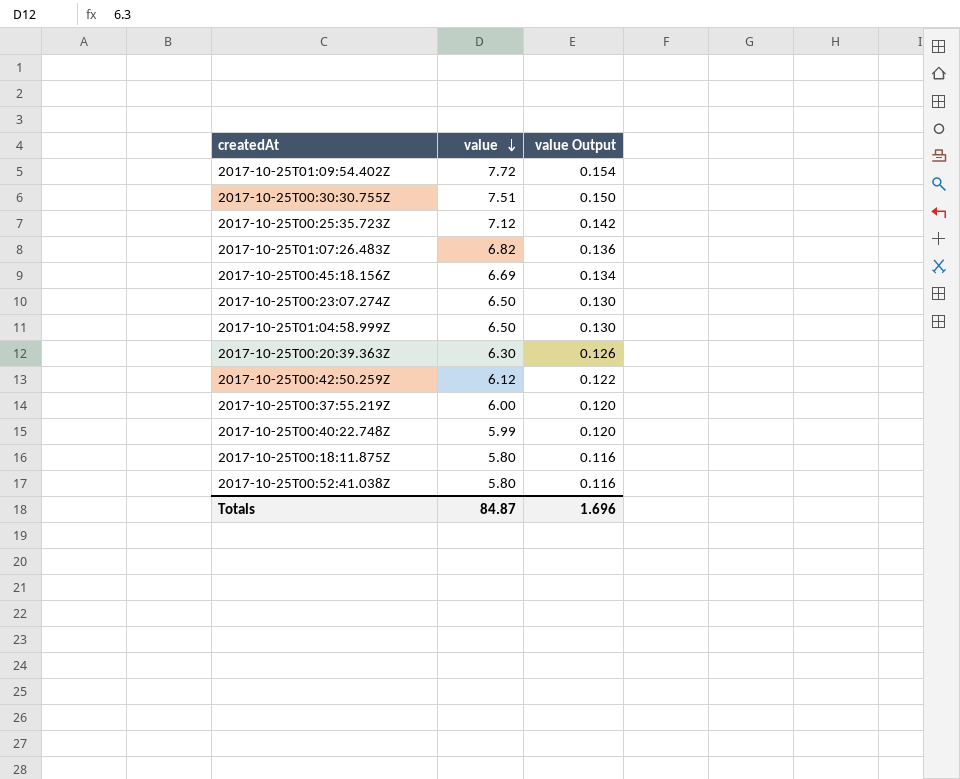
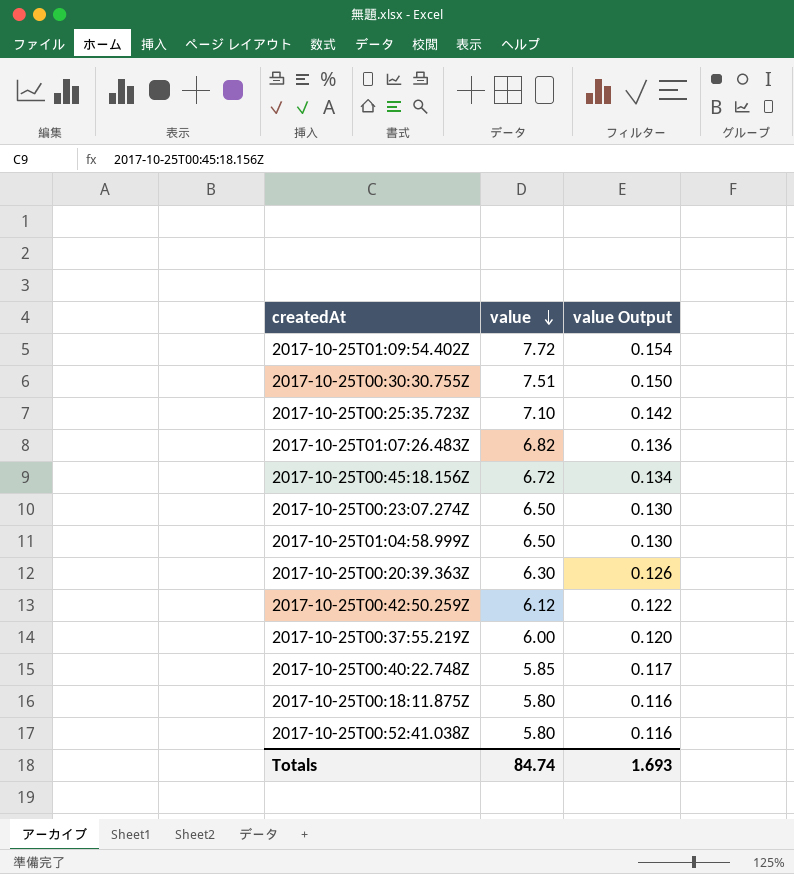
2017-10-25T00:25:35.723Z | value: 7.12 -> 7.10
2017-10-25T00:45:18.156Z | value: 6.69 -> 6.72
2017-10-25T00:40:22.748Z | value: 5.99 -> 5.85
2017-10-25T00:40:22.748Z | value Output: 0.120 -> 0.117
Totals | value: 84.87 -> 84.74
Totals | value Output: 1.696 -> 1.693

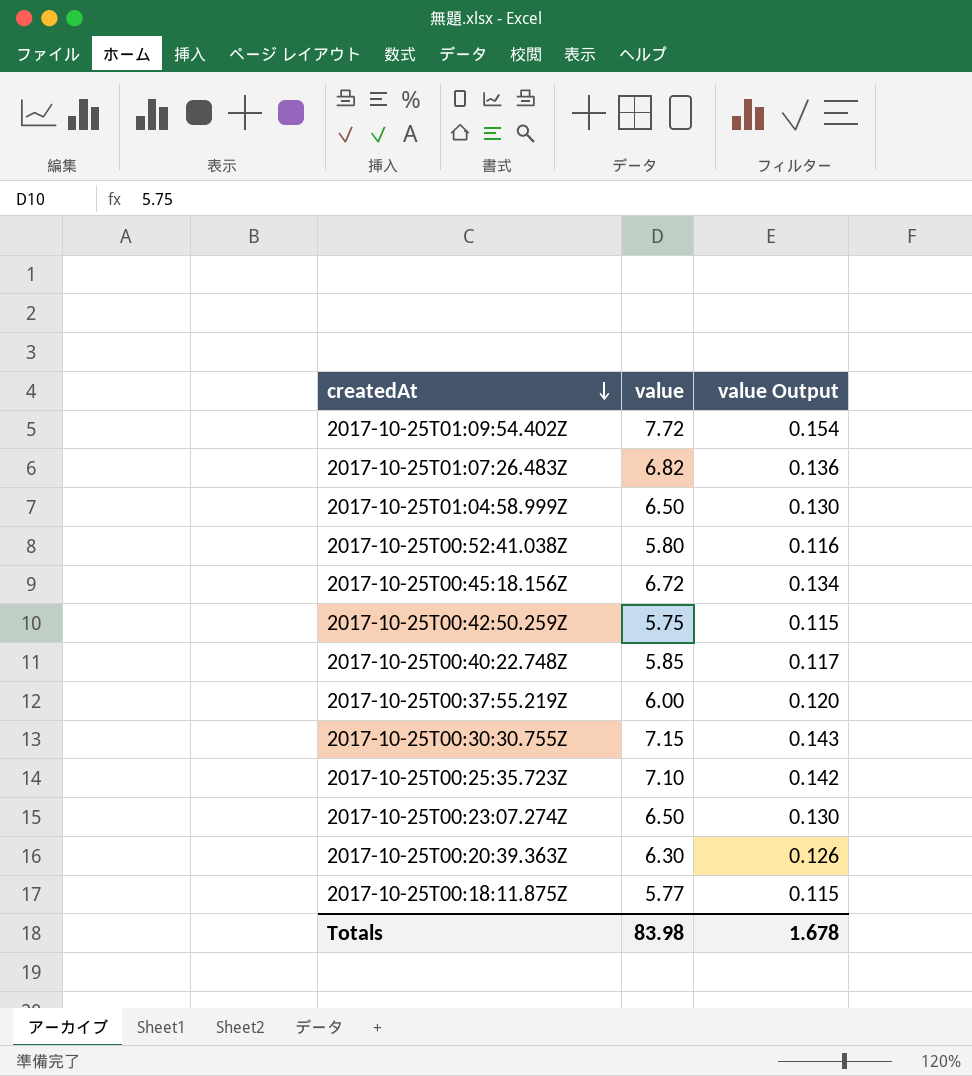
row order: value descending -> createdAt descending
2017-10-25T00:42:50.259Z | value: 6.12 -> 5.75
2017-10-25T00:42:50.259Z | value Output: 0.122 -> 0.115
2017-10-25T00:30:30.755Z | value: 7.51 -> 7.15
2017-10-25T00:30:30.755Z | value Output: 0.150 -> 0.143
2017-10-25T00:18:11.875Z | value: 5.80 -> 5.77
2017-10-25T00:18:11.875Z | value Output: 0.116 -> 0.115
Totals | value: 84.74 -> 83.98
Totals | value Output: 1.693 -> 1.678

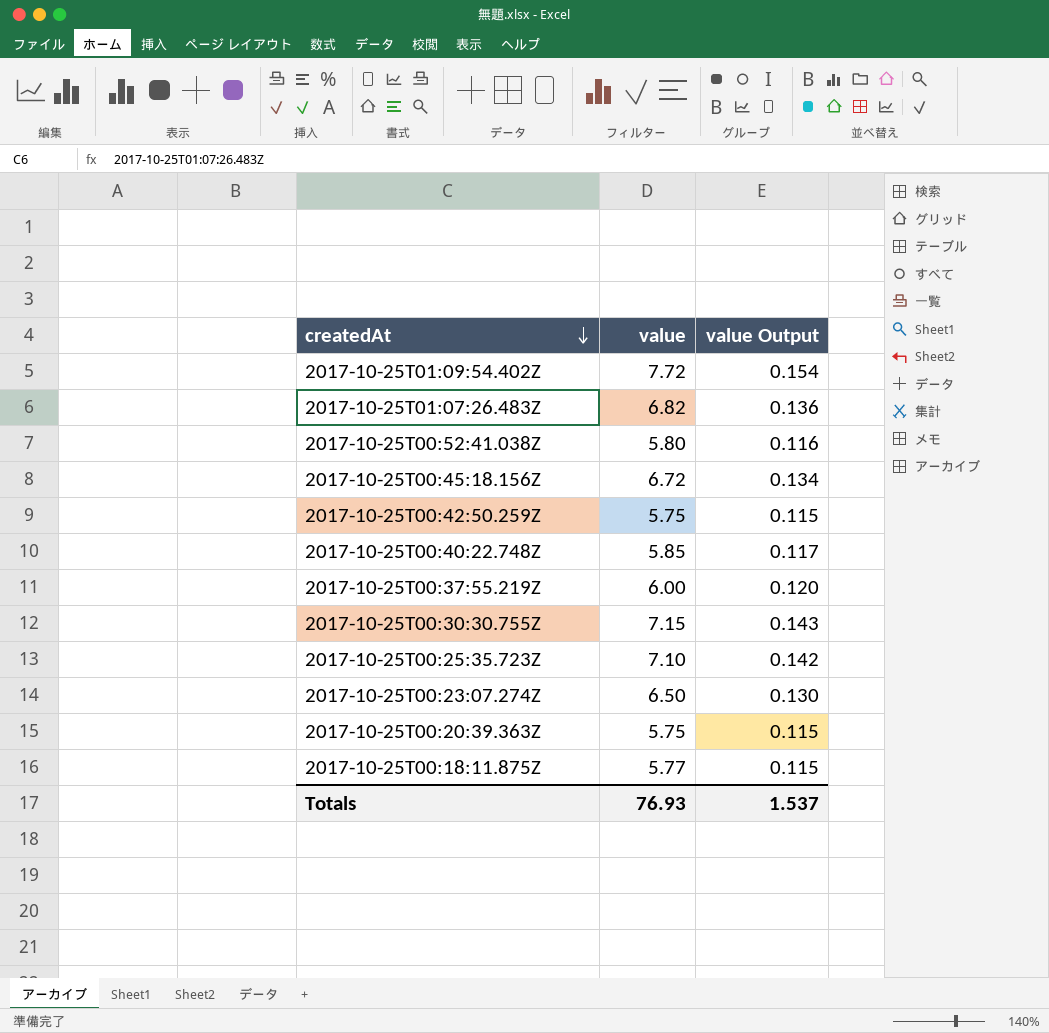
row 2017-10-25T01:04:58.999Z: 6.50 | 0.130 -> none
2017-10-25T00:20:39.363Z | value: 6.30 -> 5.75
2017-10-25T00:20:39.363Z | value Output: 0.126 -> 0.115
Totals | value: 83.98 -> 76.93
Totals | value Output: 1.678 -> 1.537

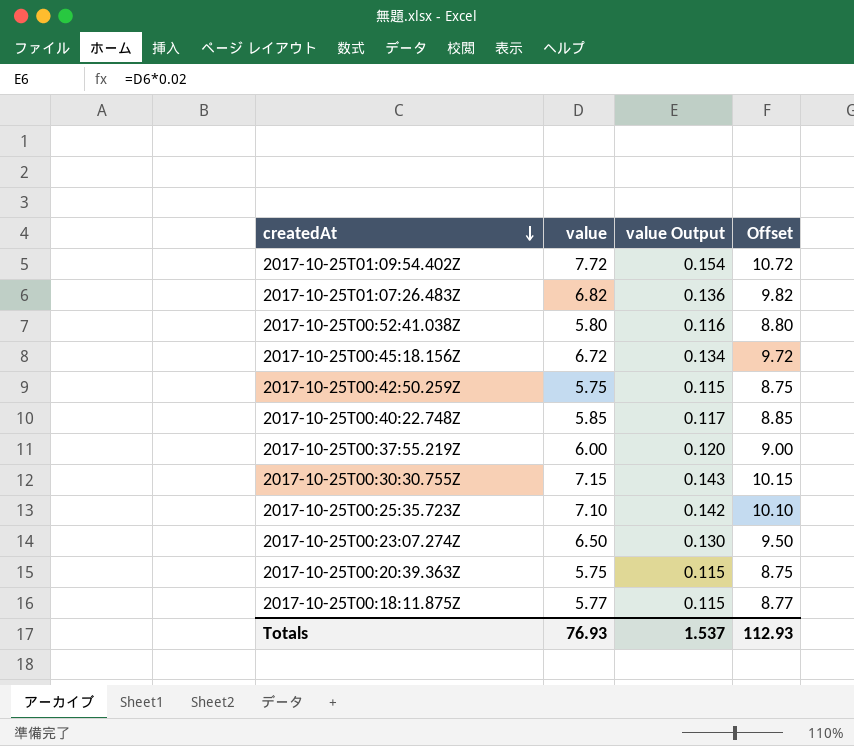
column Offset | formula: none -> [value] + 3

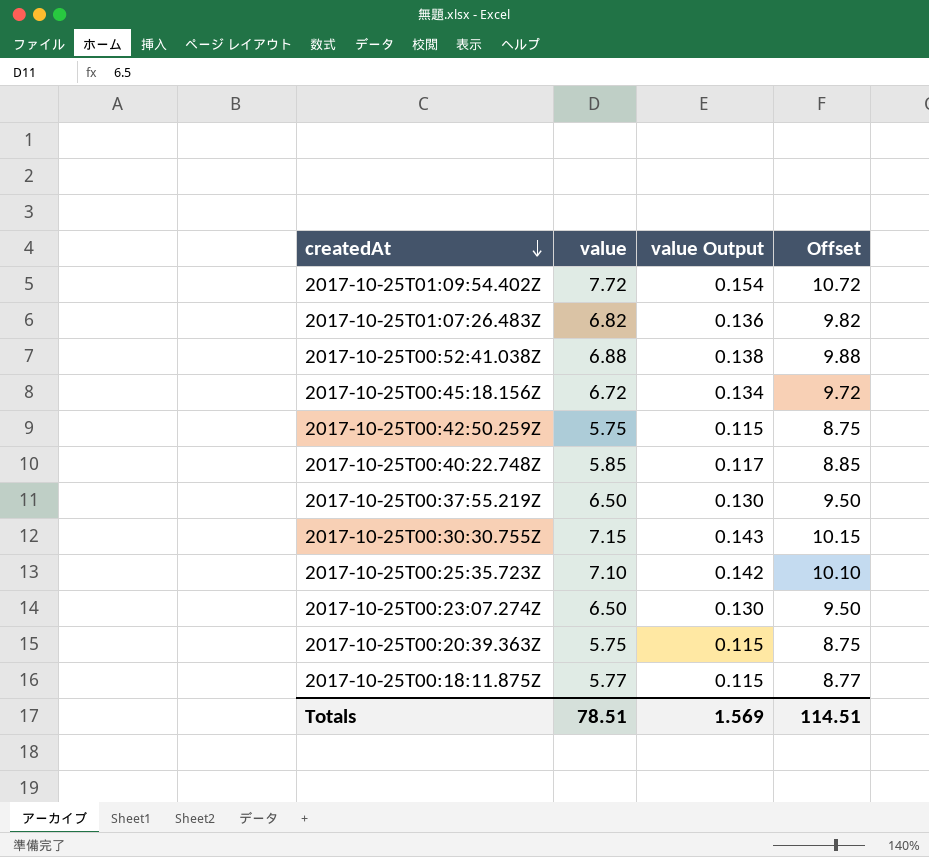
2017-10-25T00:52:41.038Z | value: 5.80 -> 6.88
2017-10-25T00:52:41.038Z | value Output: 0.116 -> 0.138
2017-10-25T00:52:41.038Z | Offset: 8.80 -> 9.88
2017-10-25T00:37:55.219Z | value: 6.00 -> 6.50
2017-10-25T00:37:55.219Z | value Output: 0.120 -> 0.130
2017-10-25T00:37:55.219Z | Offset: 9.00 -> 9.50
Totals | value: 76.93 -> 78.51
Totals | value Output: 1.537 -> 1.569
Totals | Offset: 112.93 -> 114.51

